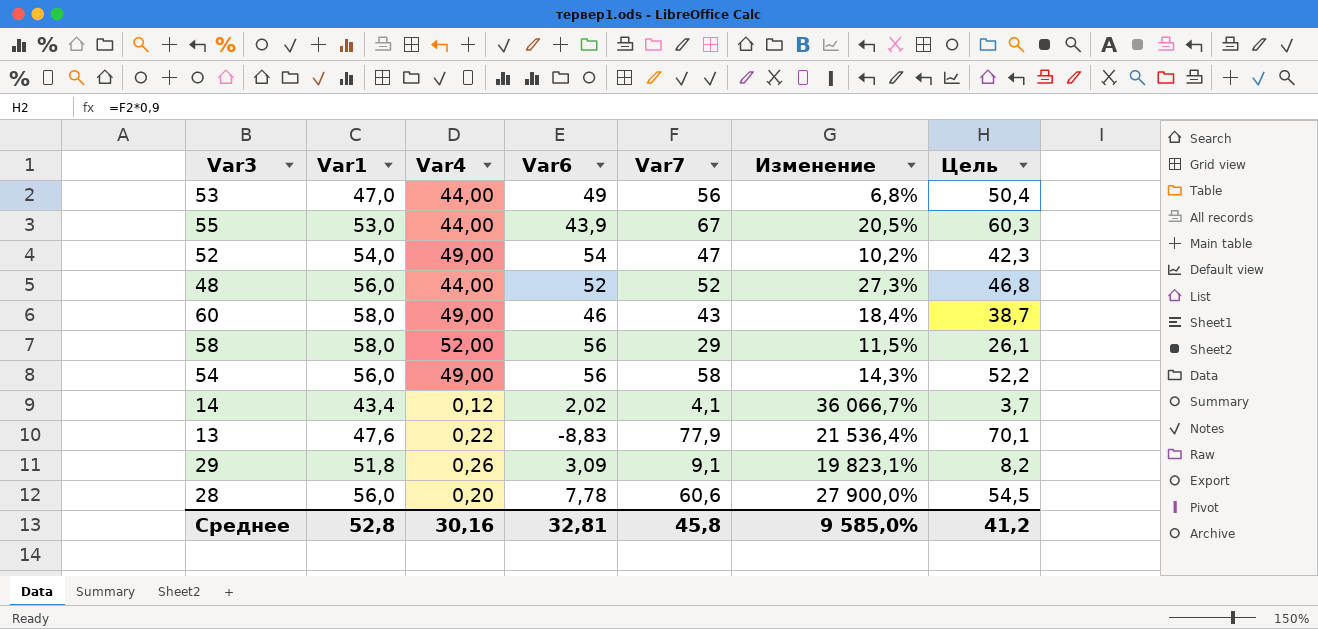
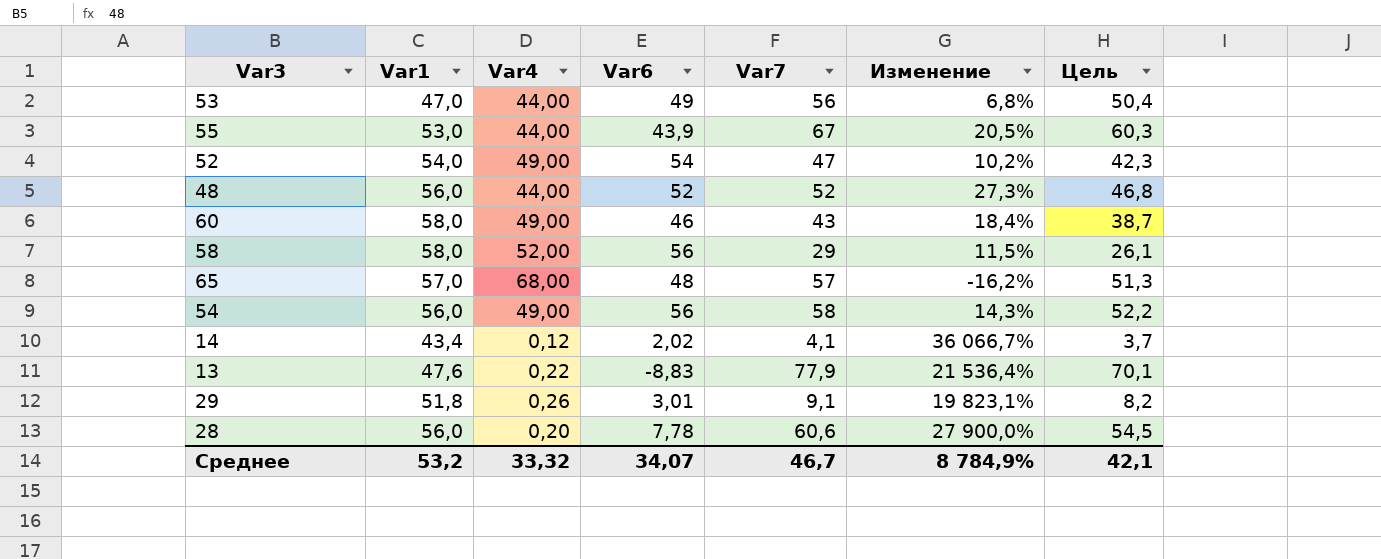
row 65: none -> 57,0 | 68,00 | 48 | 57 | -16,2% | 51,3
29 | Var6: 3,09 -> 3,01
Среднее | Var1: 52,8 -> 53,2
Среднее | Var4: 30,16 -> 33,32
Среднее | Var6: 32,81 -> 34,07
Среднее | Var7: 45,8 -> 46,7
Среднее | Изменение: 9 585,0% -> 8 784,9%
Среднее | Цель: 41,2 -> 42,1

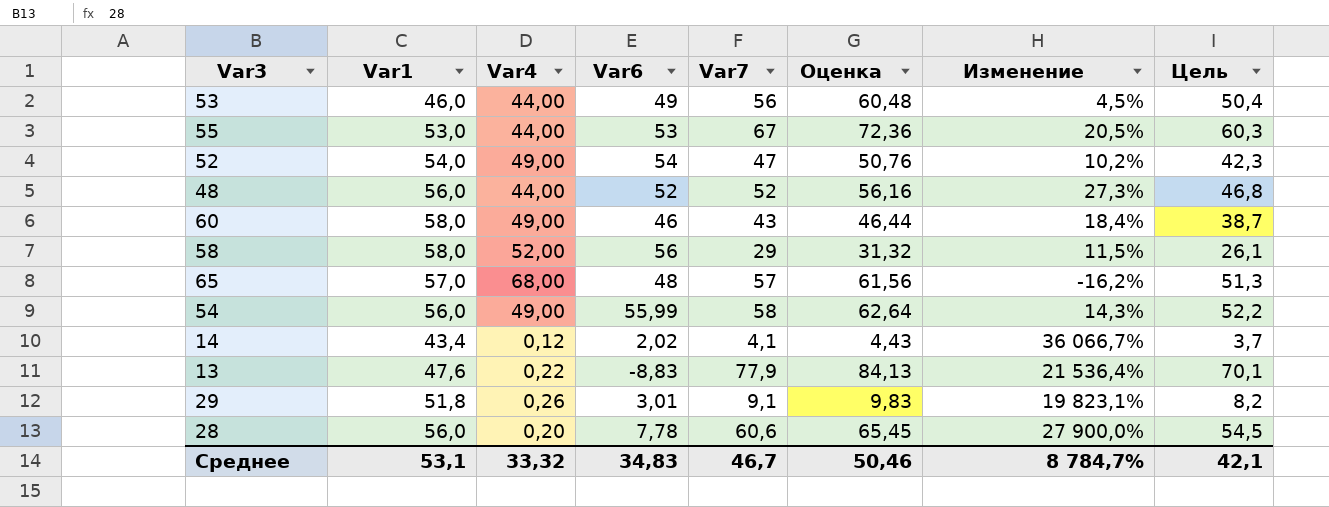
column Оценка | formula: none -> [Var7] * 1,08
53 | Var1: 47,0 -> 46,0
53 | Изменение: 6,8% -> 4,5%
55 | Var6: 43,9 -> 53
54 | Var6: 56 -> 55,99
Среднее | Var1: 53,2 -> 53,1
Среднее | Var6: 34,07 -> 34,83
Среднее | Изменение: 8 784,9% -> 8 784,7%

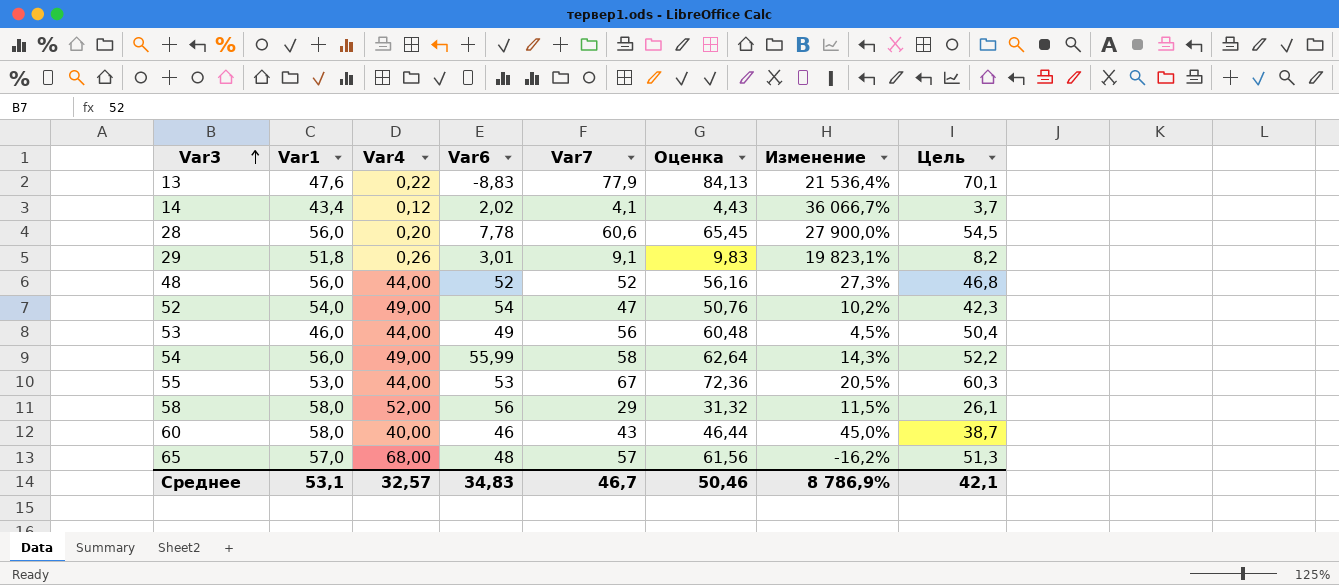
row order: none -> Var3 ascending
60 | Var4: 49,00 -> 40,00
60 | Изменение: 18,4% -> 45,0%
Среднее | Var4: 33,32 -> 32,57
Среднее | Изменение: 8 784,7% -> 8 786,9%

